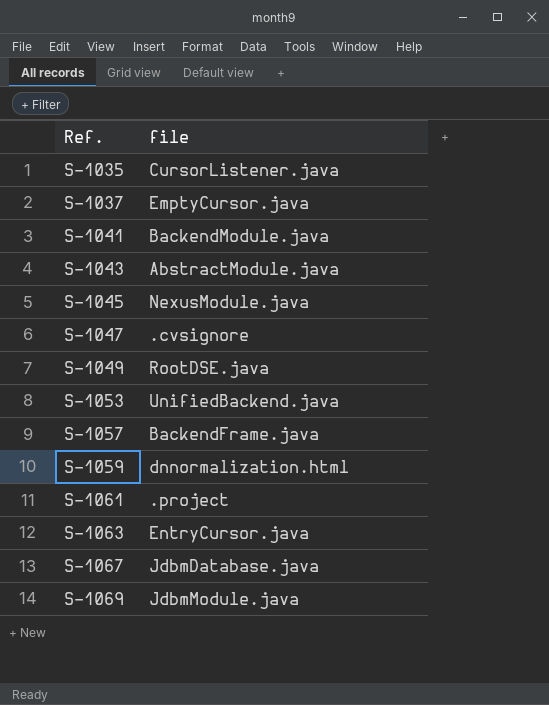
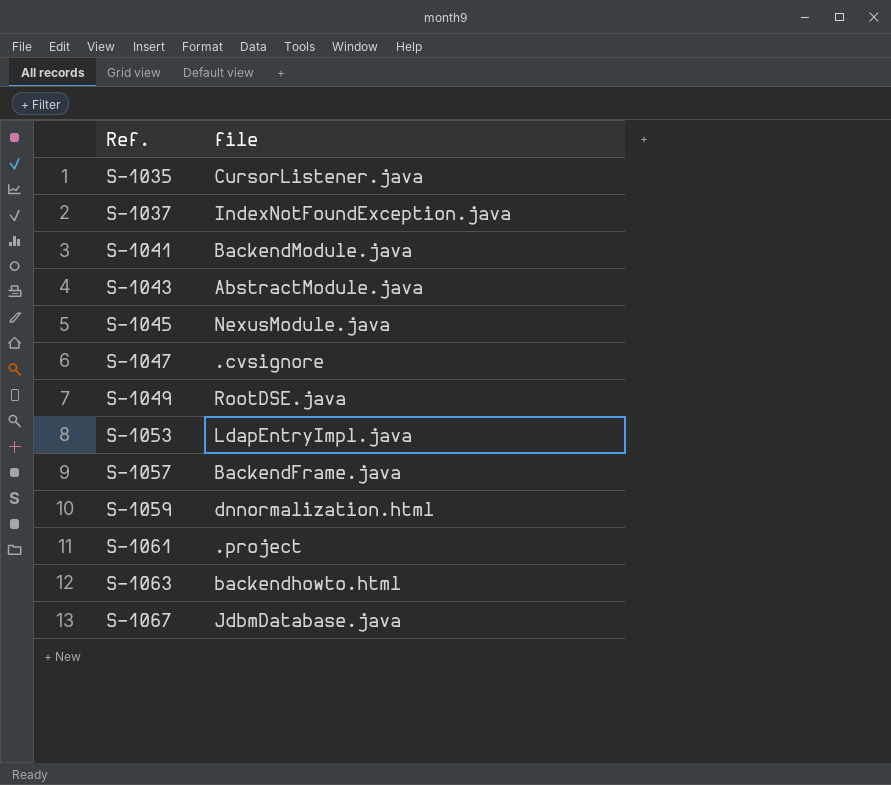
row S-1069: JdbmModule.java -> none
S-1037 | file: EmptyCursor.java -> IndexNotFoundException.java
S-1053 | file: UnifiedBackend.java -> LdapEntryImpl.java
S-1063 | file: EntryCursor.java -> backendhowto.html

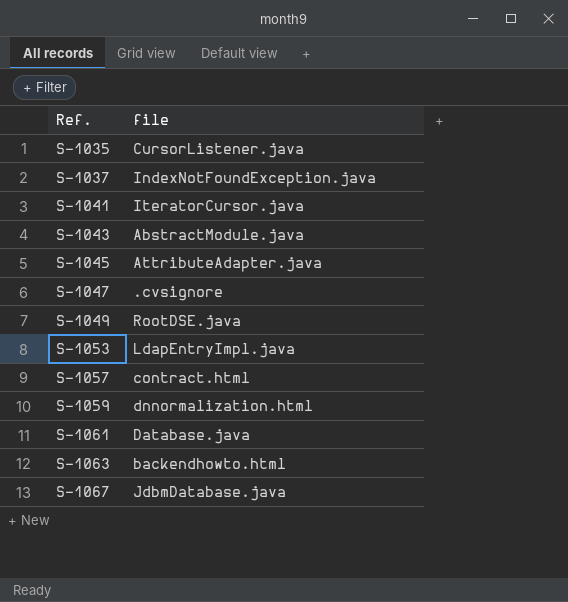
S-1041 | file: BackendModule.java -> IteratorCursor.java
S-1045 | file: NexusModule.java -> AttributeAdapter.java
S-1057 | file: BackendFrame.java -> contract.html
S-1061 | file: .project -> Database.java

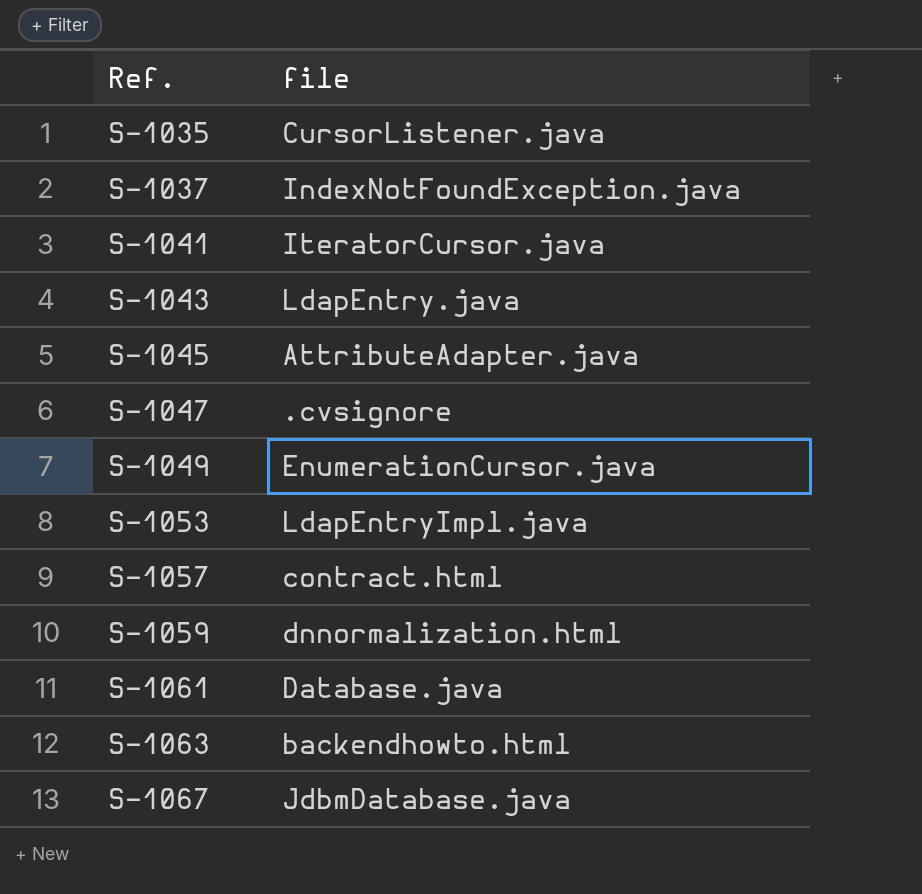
S-1043 | file: AbstractModule.java -> LdapEntry.java
S-1049 | file: RootDSE.java -> EnumerationCursor.java

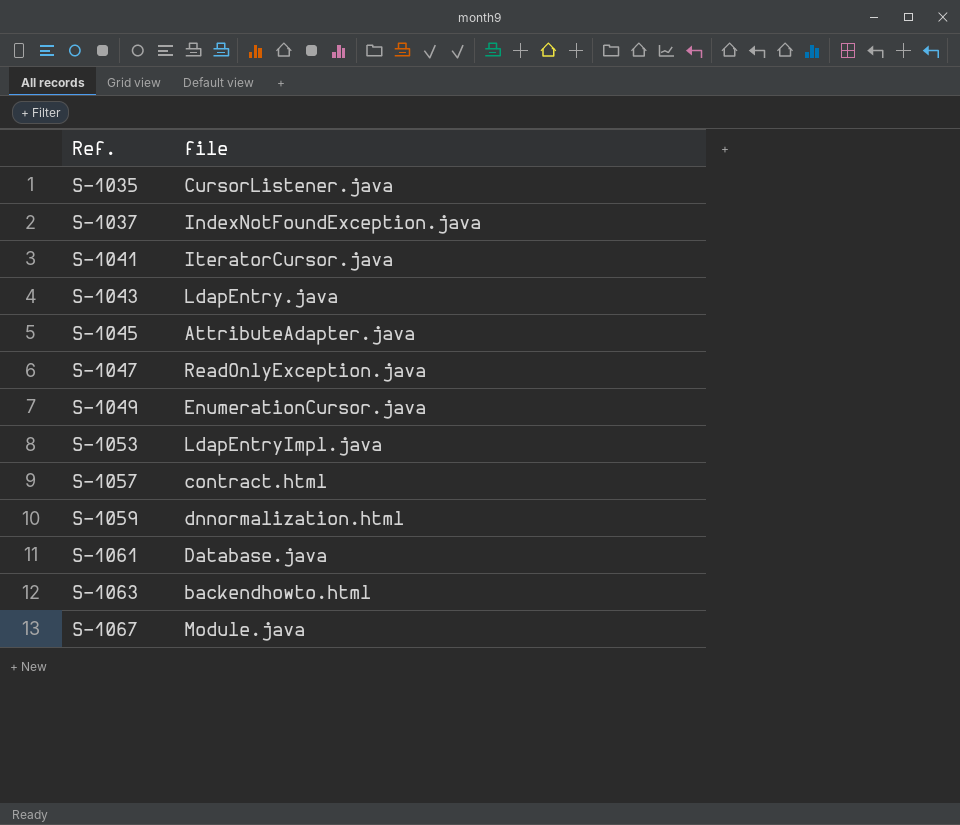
S-1047 | file: .cvsignore -> ReadOnlyException.java
S-1067 | file: JdbmDatabase.java -> Module.java

